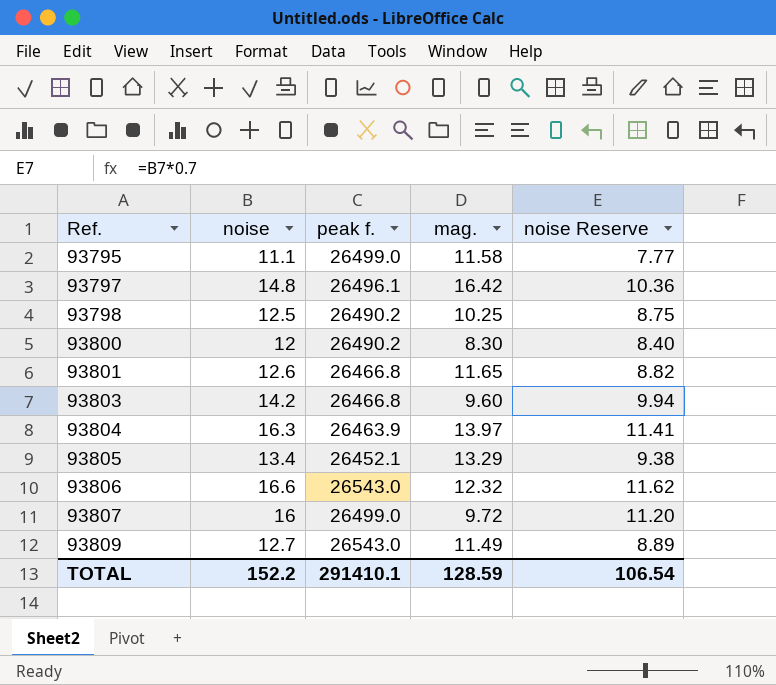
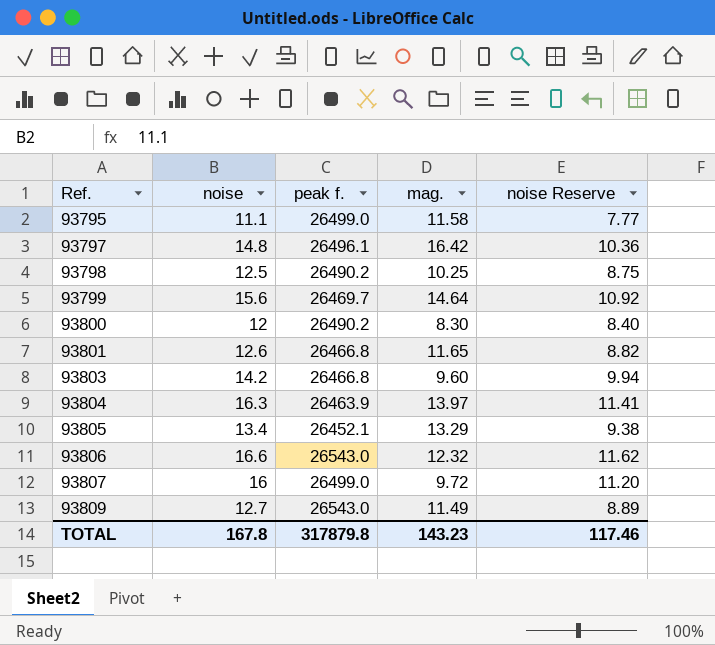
row 93799: none -> 15.6 | 26469.7 | 14.64 | 10.92
TOTAL | noise: 152.2 -> 167.8
TOTAL | peak f.: 291410.1 -> 317879.8
TOTAL | mag.: 128.59 -> 143.23
TOTAL | noise Reserve: 106.54 -> 117.46

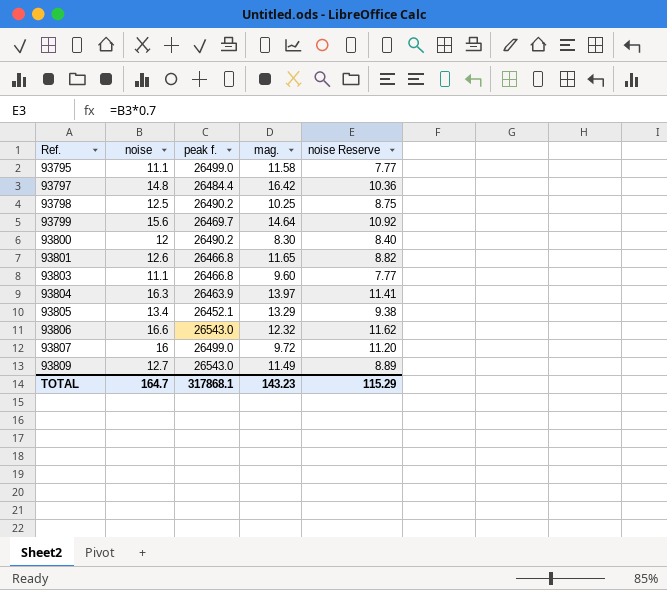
93797 | peak f.: 26496.1 -> 26484.4
93803 | noise: 14.2 -> 11.1
93803 | noise Reserve: 9.94 -> 7.77
TOTAL | noise: 167.8 -> 164.7
TOTAL | peak f.: 317879.8 -> 317868.1
TOTAL | noise Reserve: 117.46 -> 115.29

